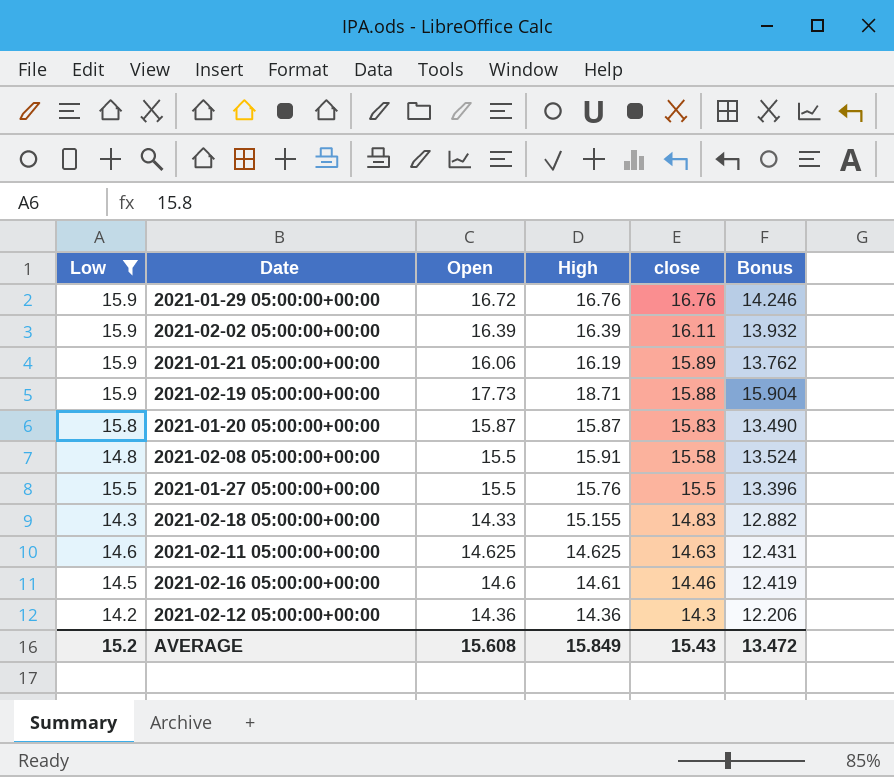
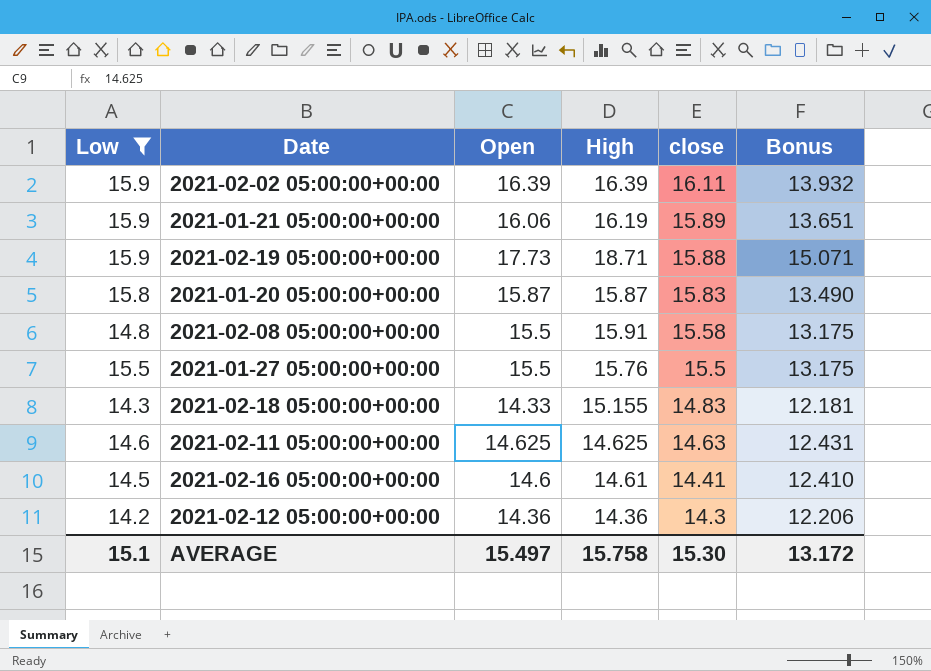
column Bonus | formula: [High] * 0.85 -> [Open] * 0.85
row 2021-01-29 05:00:00+00:00: 15.9 | 16.72 | 16.76 | 16.76 | 14.246 -> none
2021-02-16 05:00:00+00:00 | close: 14.46 -> 14.41
AVERAGE | Low: 15.2 -> 15.1
AVERAGE | Open: 15.608 -> 15.497
AVERAGE | High: 15.849 -> 15.758
AVERAGE | close: 15.43 -> 15.30
AVERAGE | Bonus: 13.472 -> 13.172

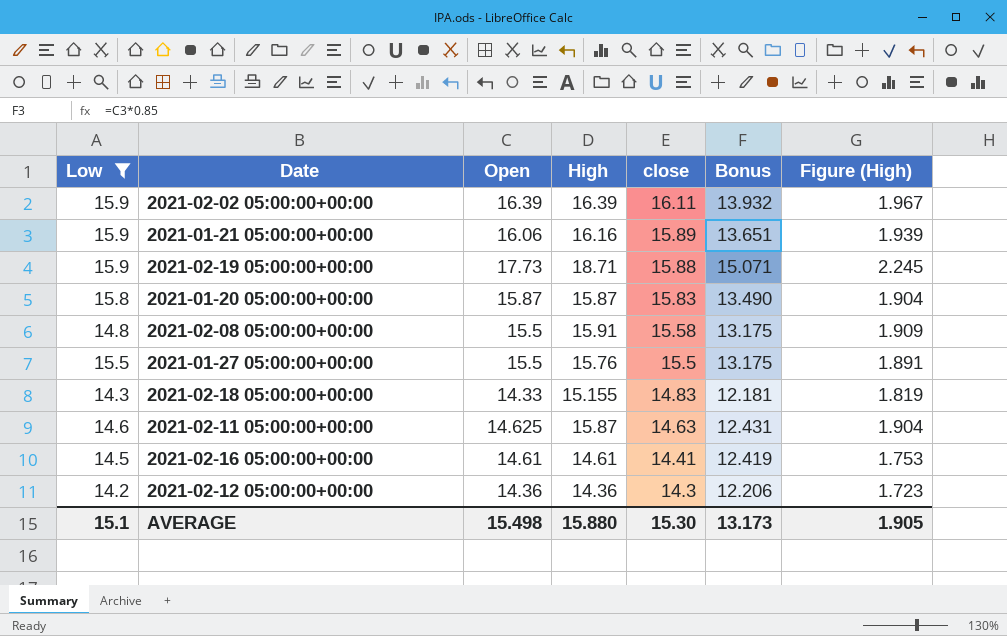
column Figure (High) | formula: none -> [High] * 0.12
2021-01-21 05:00:00+00:00 | High: 16.19 -> 16.16
2021-02-11 05:00:00+00:00 | High: 14.625 -> 15.87
2021-02-16 05:00:00+00:00 | Open: 14.6 -> 14.61
2021-02-16 05:00:00+00:00 | Bonus: 12.410 -> 12.419
AVERAGE | Open: 15.497 -> 15.498
AVERAGE | High: 15.758 -> 15.880
AVERAGE | Bonus: 13.172 -> 13.173

